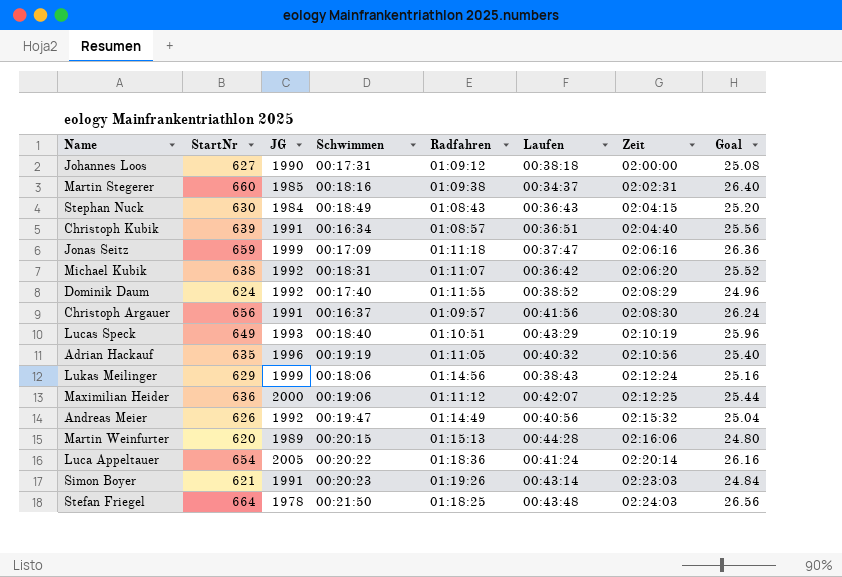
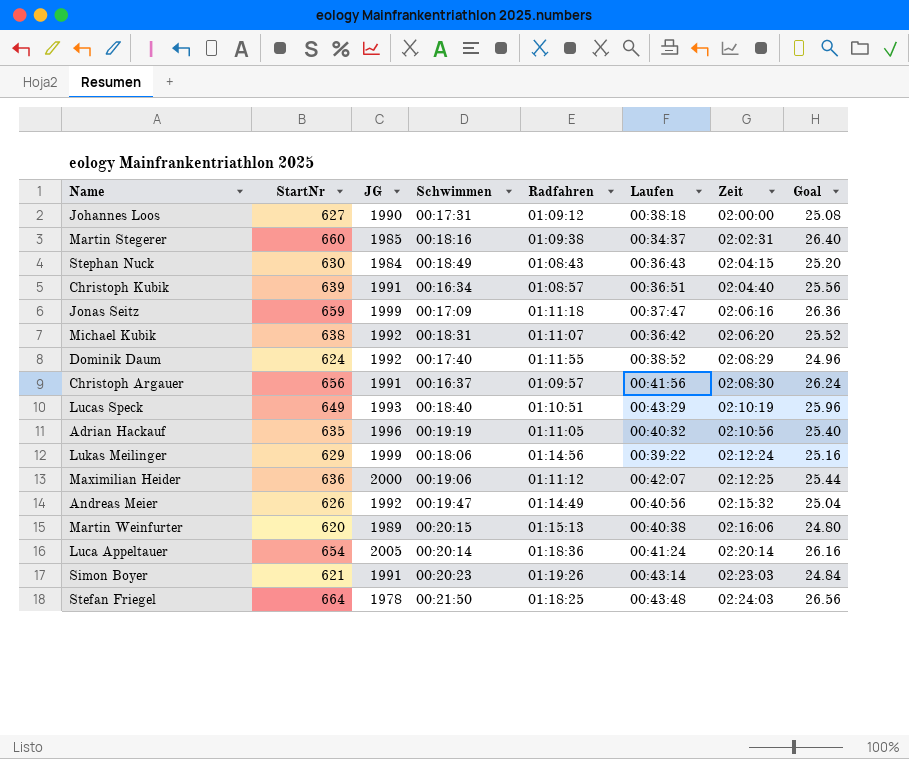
Lukas Meilinger | Laufen: 00:38:43 -> 00:39:22
Martin Weinfurter | Laufen: 00:44:28 -> 00:40:38
Luca Appeltauer | Schwimmen: 00:20:22 -> 00:20:14

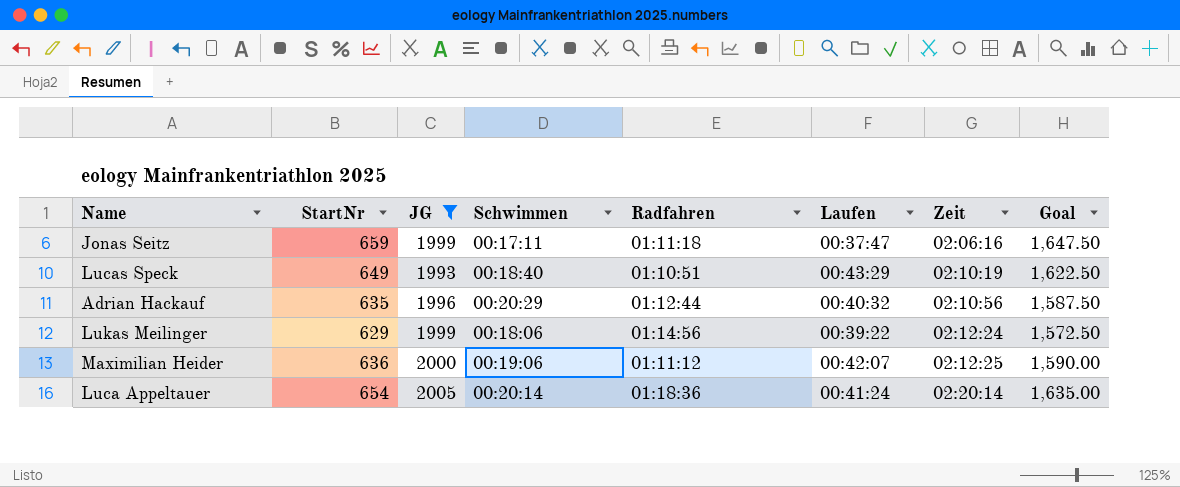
filter: none -> JG >= 1993
column Goal | formula: [StartNr] * 0.04 -> [StartNr] * 2.5
Jonas Seitz | Schwimmen: 00:17:09 -> 00:17:11
Adrian Hackauf | Schwimmen: 00:19:19 -> 00:20:29
Adrian Hackauf | Radfahren: 01:11:05 -> 01:12:44

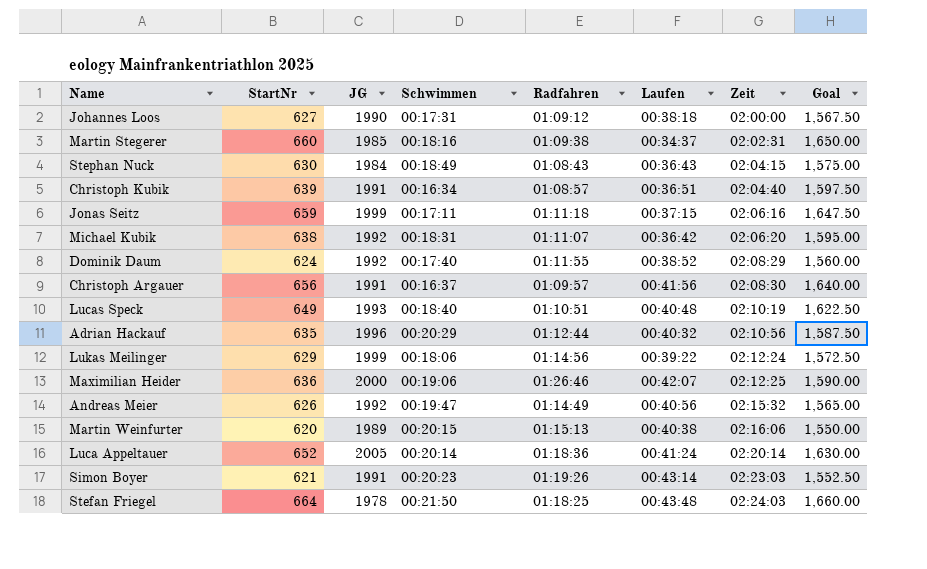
filter: JG >= 1993 -> none
Jonas Seitz | Laufen: 00:37:47 -> 00:37:15
Lucas Speck | Laufen: 00:43:29 -> 00:40:48
Maximilian Heider | Radfahren: 01:11:12 -> 01:26:46
Luca Appeltauer | StartNr: 654 -> 652
Luca Appeltauer | Goal: 1,635.00 -> 1,630.00

